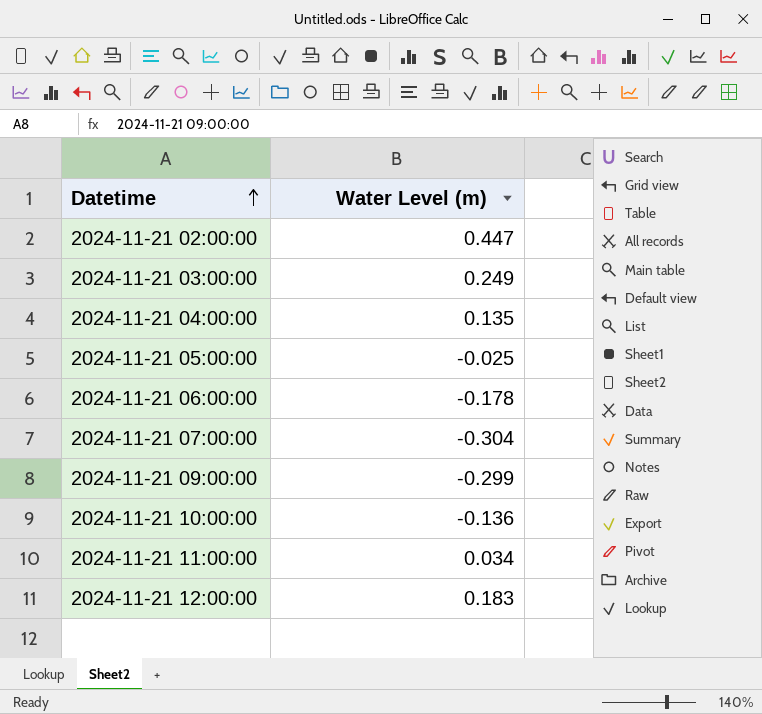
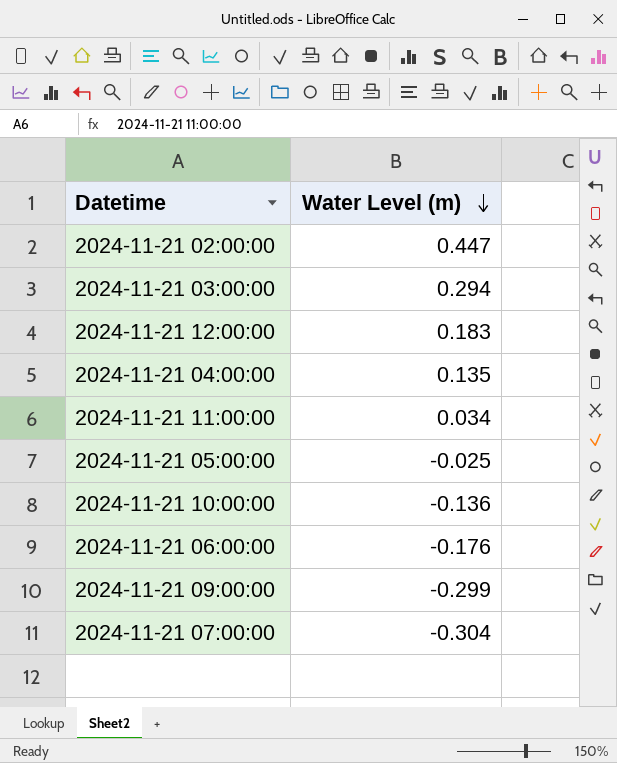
row order: Datetime ascending -> Water Level (m) descending
2024-11-21 03:00:00 | Water Level (m): 0.249 -> 0.294
2024-11-21 06:00:00 | Water Level (m): -0.178 -> -0.176

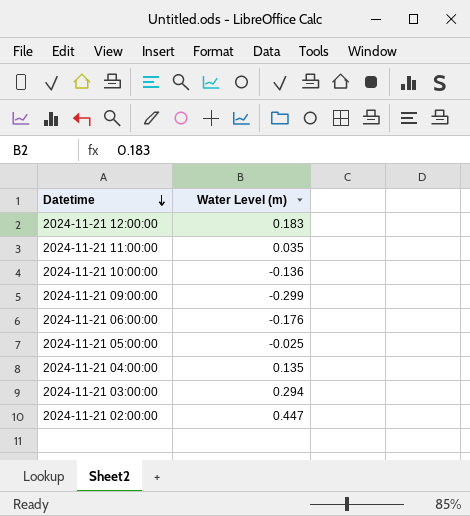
row order: Water Level (m) descending -> Datetime descending
row 2024-11-21 07:00:00: -0.304 -> none
2024-11-21 11:00:00 | Water Level (m): 0.034 -> 0.035

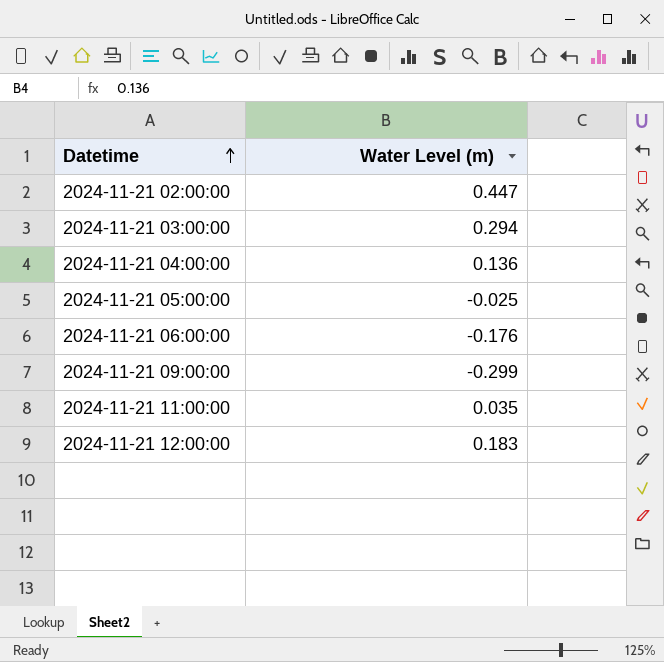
row order: Datetime descending -> Datetime ascending
row 2024-11-21 10:00:00: -0.136 -> none
2024-11-21 04:00:00 | Water Level (m): 0.135 -> 0.136

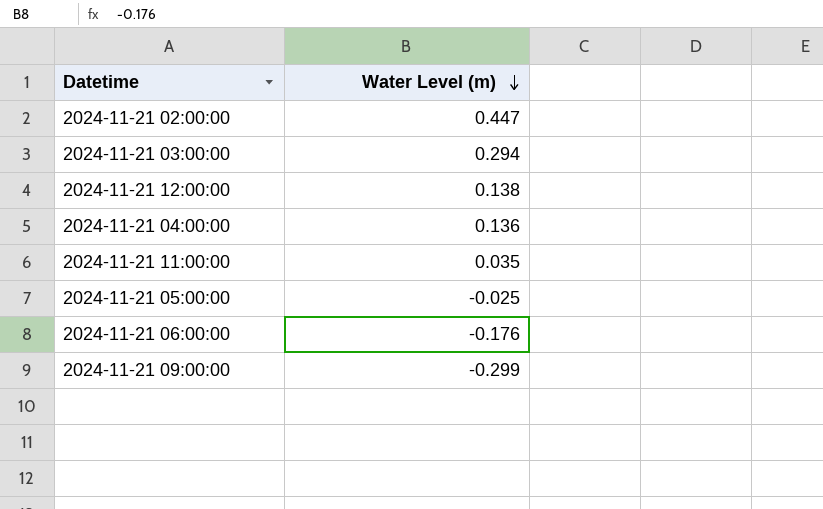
row order: Datetime ascending -> Water Level (m) descending
2024-11-21 12:00:00 | Water Level (m): 0.183 -> 0.138

